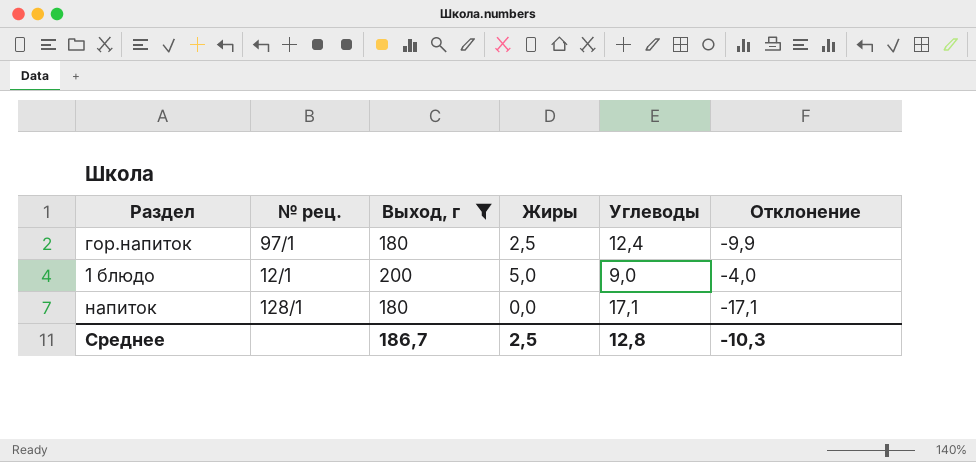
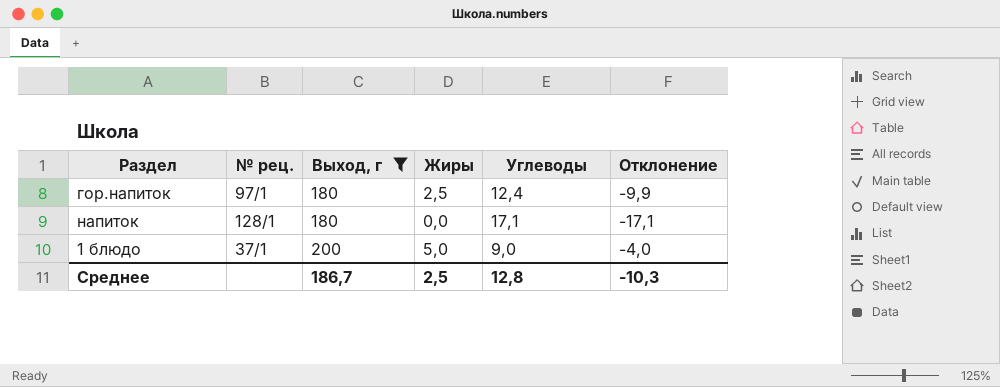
row order: none -> Выход, г ascending
1 блюдо | № рец.: 12/1 -> 37/1

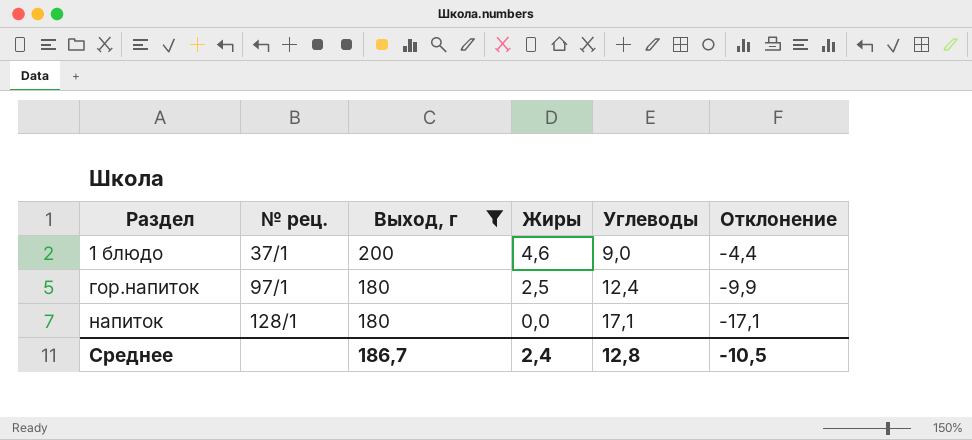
row order: Выход, г ascending -> Раздел ascending
1 блюдо | Жиры: 5,0 -> 4,6
1 блюдо | Отклонение: -4,0 -> -4,4
Среднее | Жиры: 2,5 -> 2,4
Среднее | Отклонение: -10,3 -> -10,5

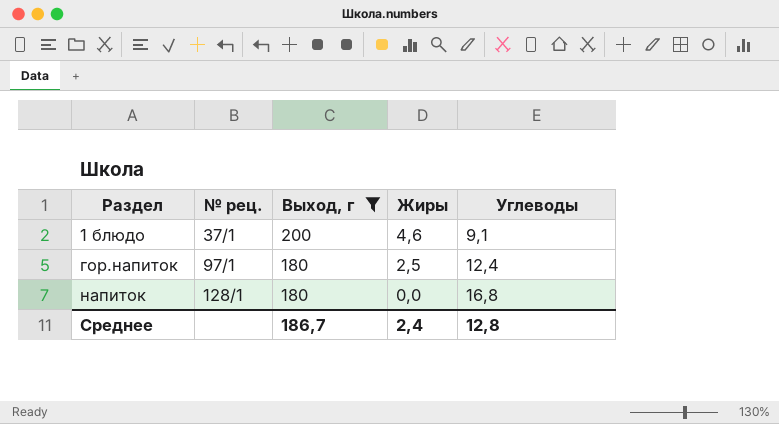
column Отклонение | formula: [Жиры] - [Углеводы] -> none
1 блюдо | Углеводы: 9,0 -> 9,1
напиток | Углеводы: 17,1 -> 16,8

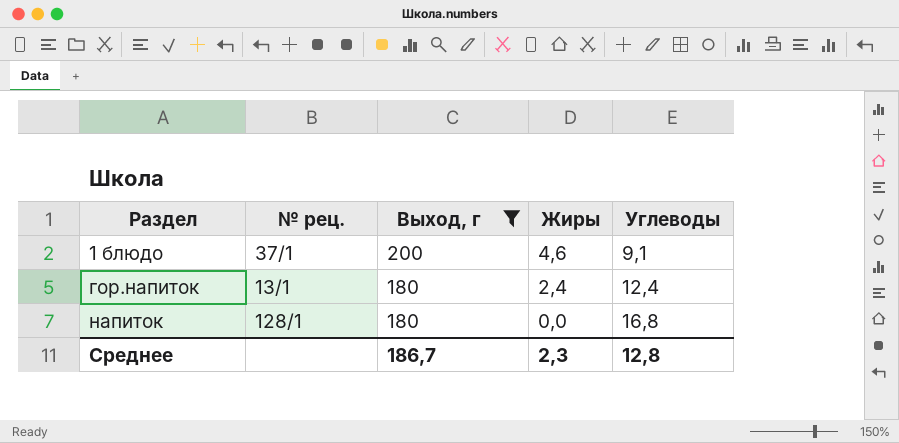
гор.напиток | № рец.: 97/1 -> 13/1
гор.напиток | Жиры: 2,5 -> 2,4
Среднее | Жиры: 2,4 -> 2,3

